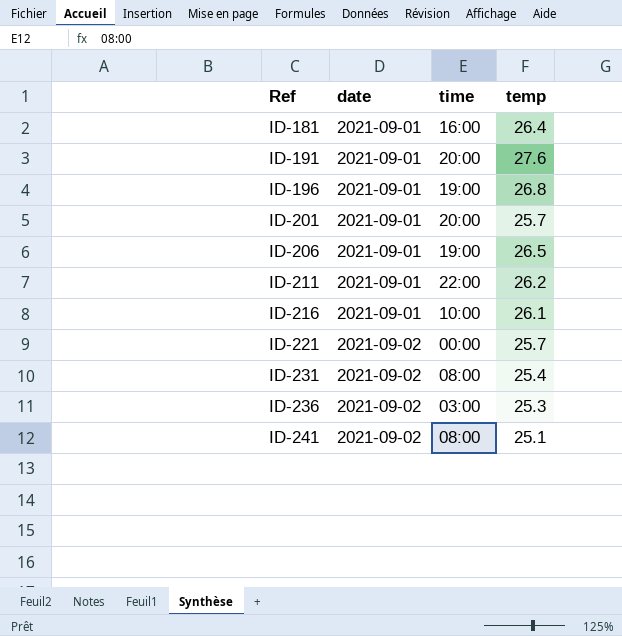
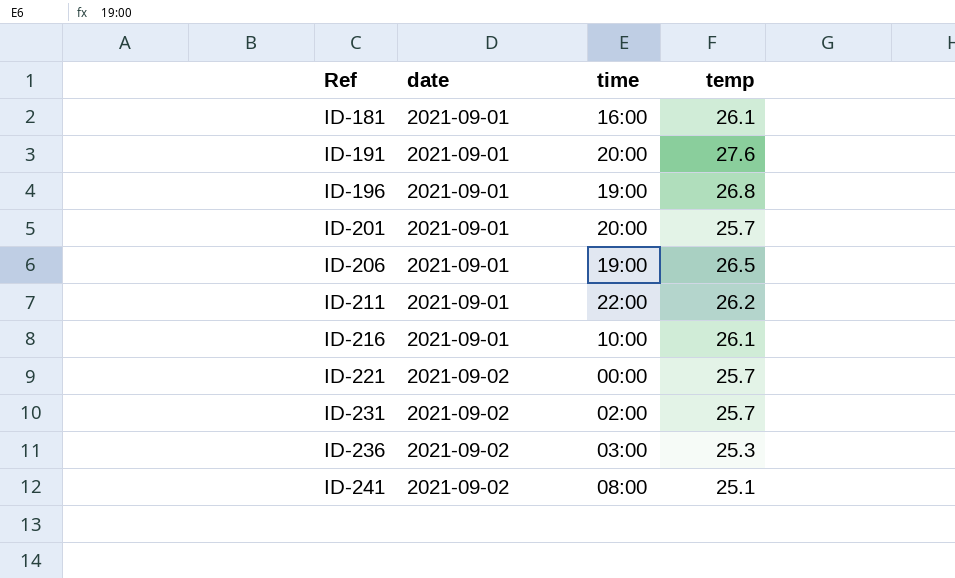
ID-181 | temp: 26.4 -> 26.1
ID-231 | time: 08:00 -> 02:00
ID-231 | temp: 25.4 -> 25.7

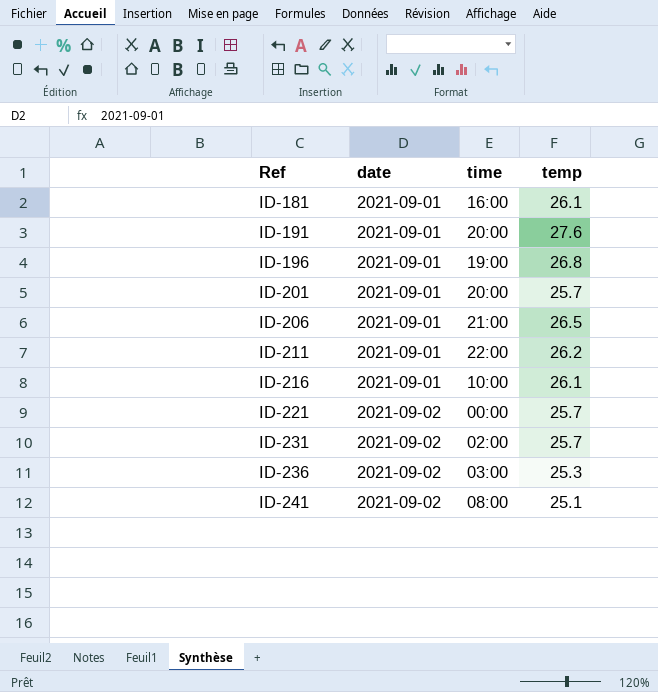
ID-206 | time: 19:00 -> 21:00

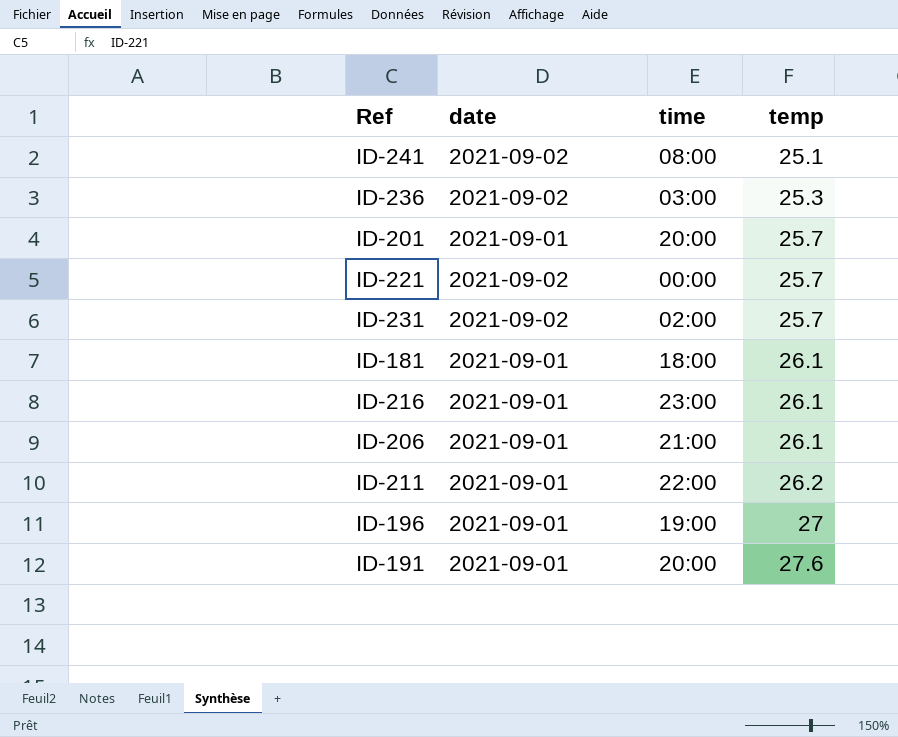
row order: Ref ascending -> temp ascending
ID-181 | time: 16:00 -> 18:00
ID-216 | time: 10:00 -> 23:00
ID-206 | temp: 26.5 -> 26.1
ID-196 | temp: 26.8 -> 27

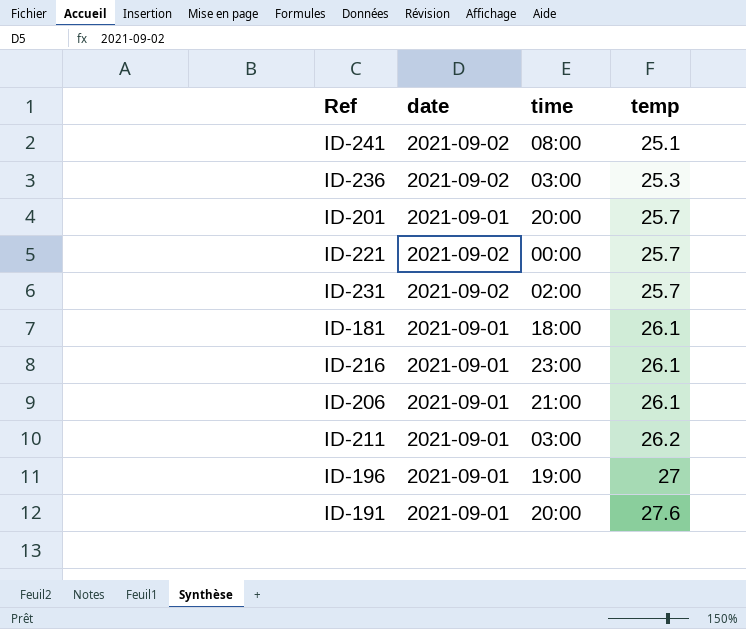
ID-211 | time: 22:00 -> 03:00

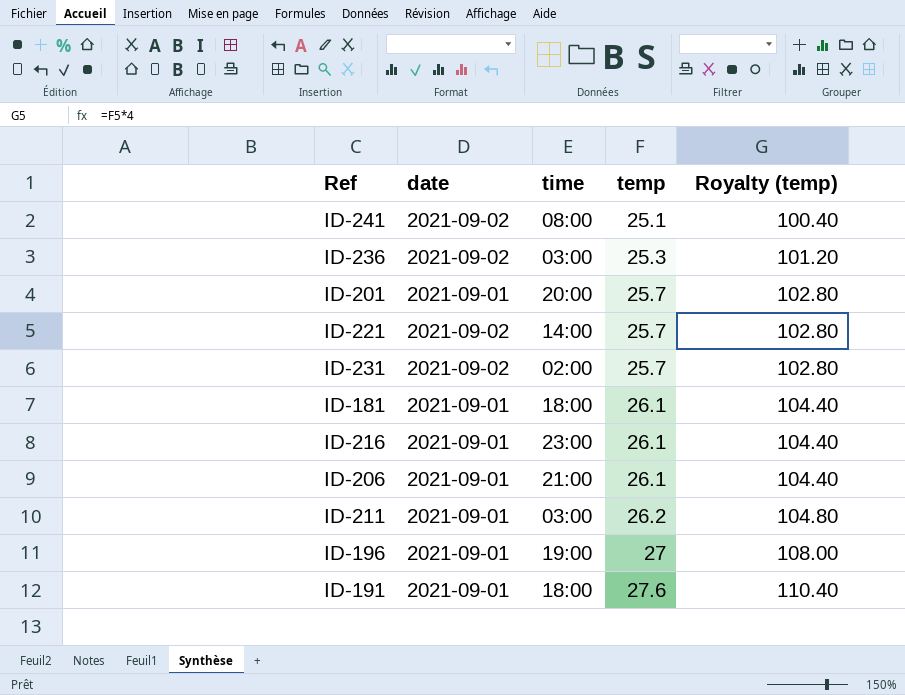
column Royalty (temp) | formula: none -> [temp] * 4
ID-221 | time: 00:00 -> 14:00
ID-191 | time: 20:00 -> 18:00

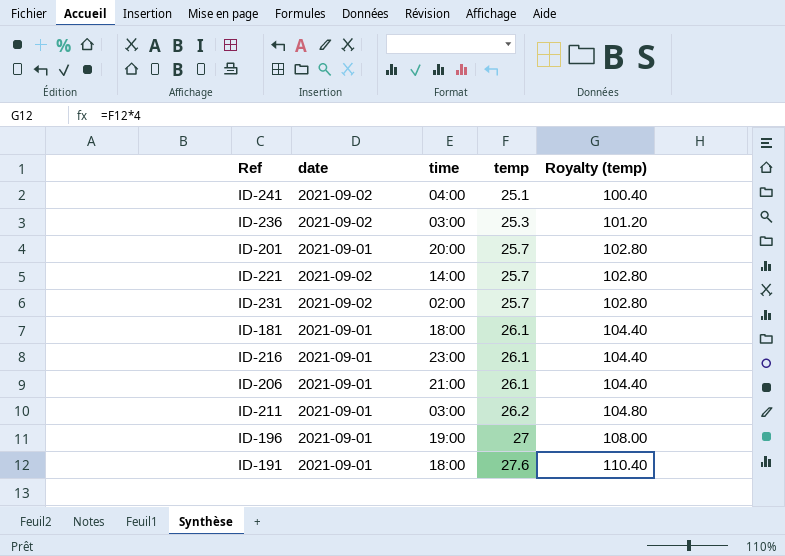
ID-241 | time: 08:00 -> 04:00

